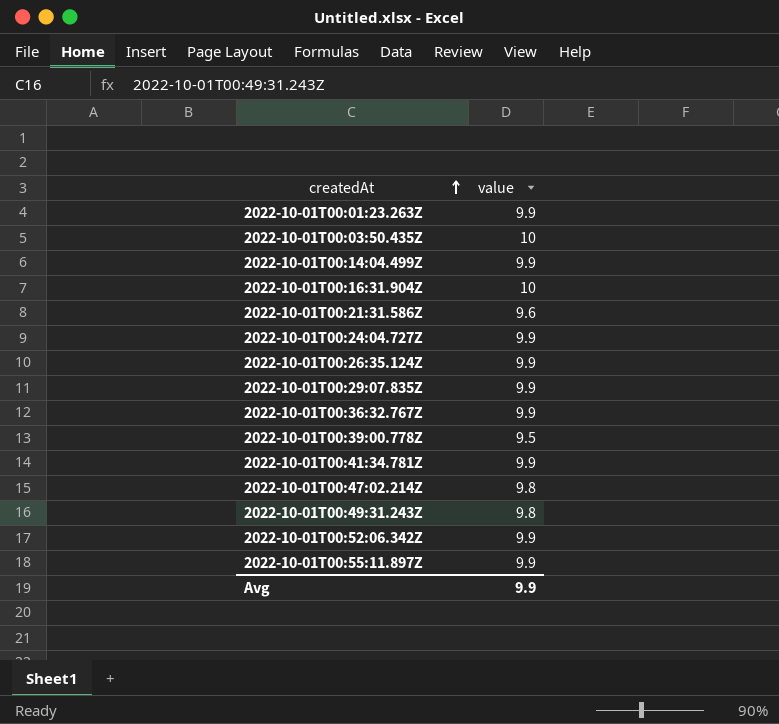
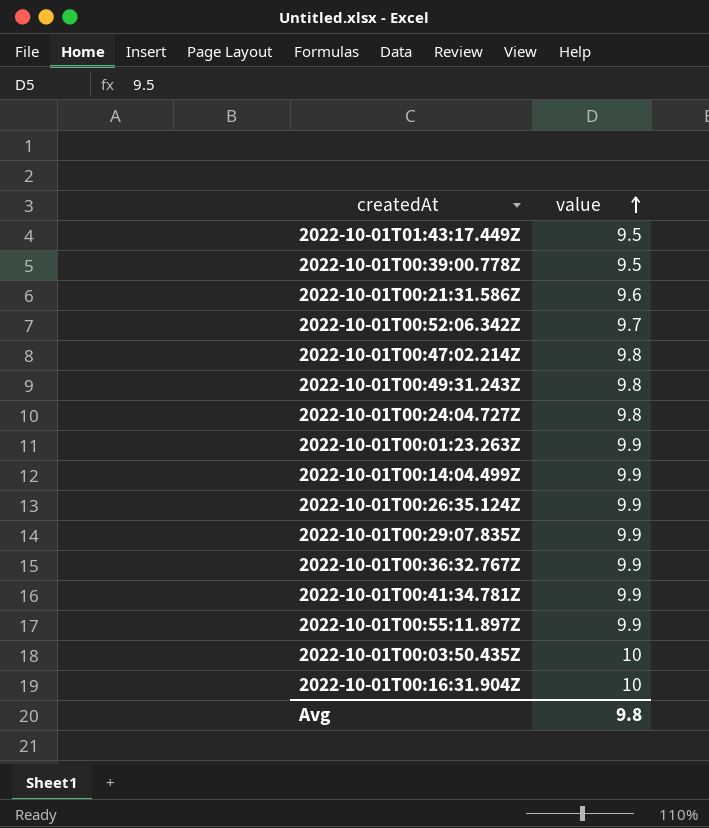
row order: createdAt ascending -> value ascending
row 2022-10-01T01:43:17.449Z: none -> 9.5
2022-10-01T00:52:06.342Z | value: 9.9 -> 9.7
2022-10-01T00:24:04.727Z | value: 9.9 -> 9.8
Avg | value: 9.9 -> 9.8

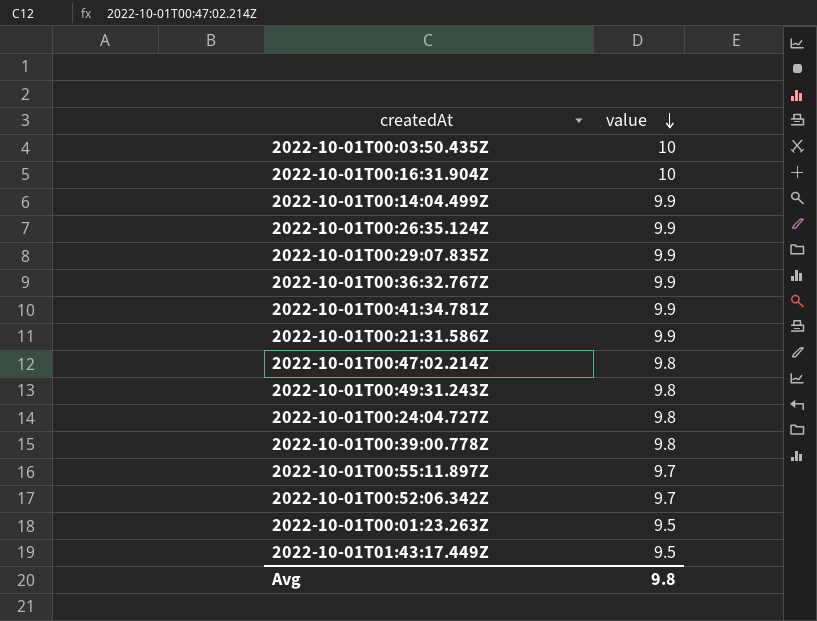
row order: value ascending -> value descending
2022-10-01T00:21:31.586Z | value: 9.6 -> 9.9
2022-10-01T00:39:00.778Z | value: 9.5 -> 9.8
2022-10-01T00:55:11.897Z | value: 9.9 -> 9.7
2022-10-01T00:01:23.263Z | value: 9.9 -> 9.5

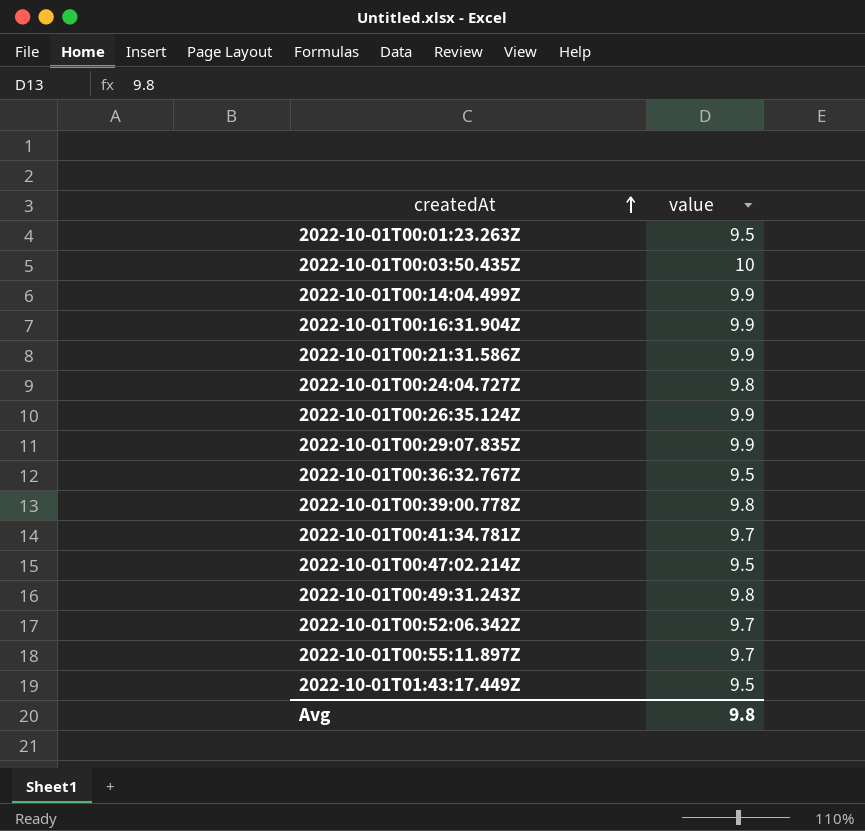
row order: value descending -> createdAt ascending
2022-10-01T00:16:31.904Z | value: 10 -> 9.9
2022-10-01T00:36:32.767Z | value: 9.9 -> 9.5
2022-10-01T00:41:34.781Z | value: 9.9 -> 9.7
2022-10-01T00:47:02.214Z | value: 9.8 -> 9.5

